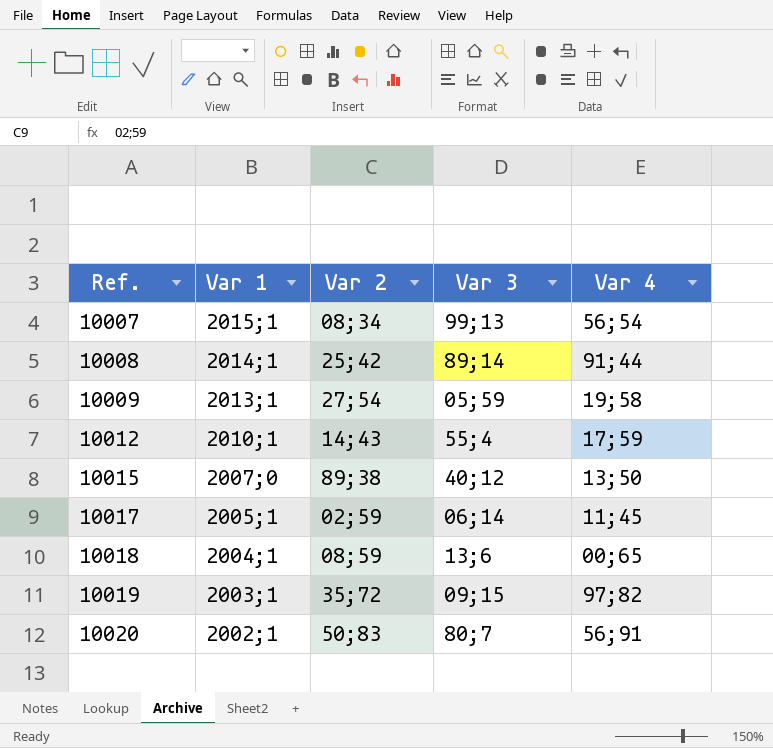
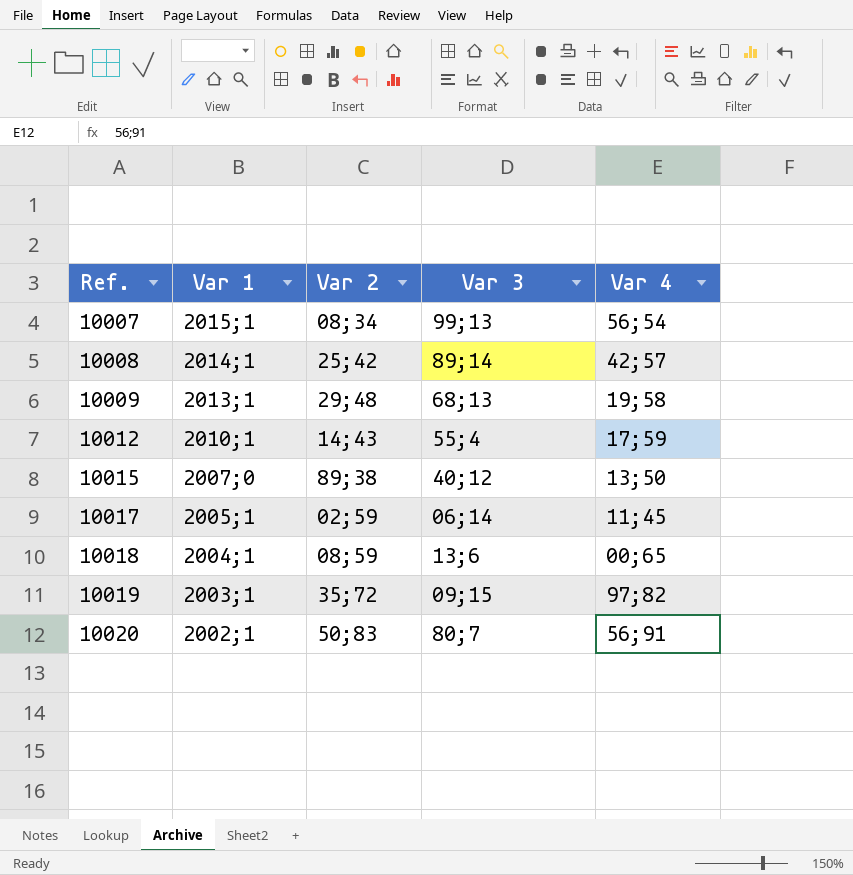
10008 | Var 4: 91;44 -> 42;57
10009 | Var 2: 27;54 -> 29;48
10009 | Var 3: 05;59 -> 68;13

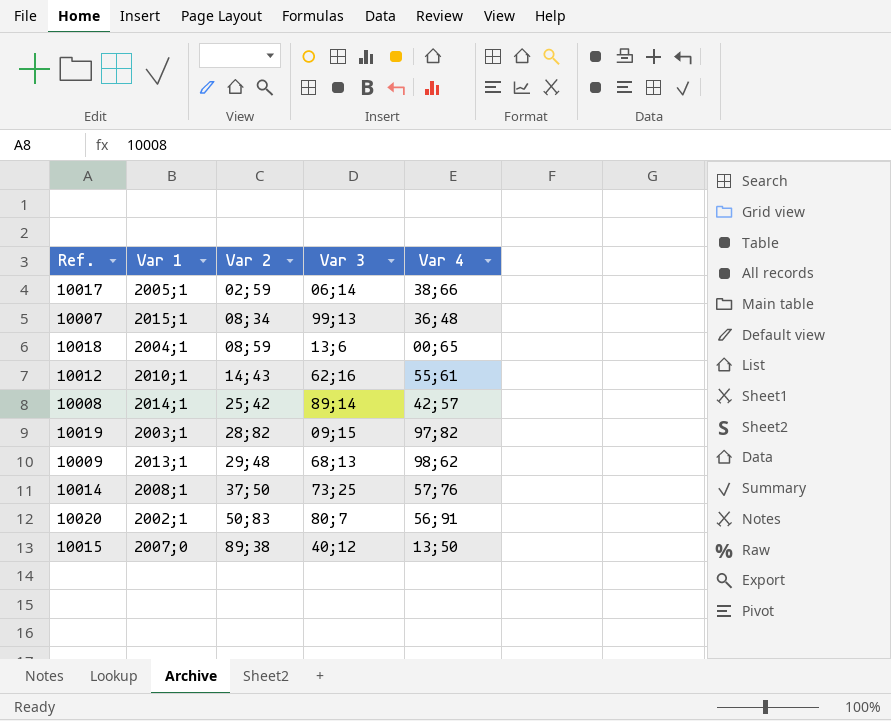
row order: Ref. ascending -> Var 2 ascending
10017 | Var 4: 11;45 -> 38;66
10007 | Var 4: 56;54 -> 36;48
10012 | Var 3: 55;4 -> 62;16
10012 | Var 4: 17;59 -> 55;61
10019 | Var 2: 35;72 -> 28;82
10009 | Var 4: 19;58 -> 98;62
row 10014: none -> 2008;1 | 37;50 | 73;25 | 57;76

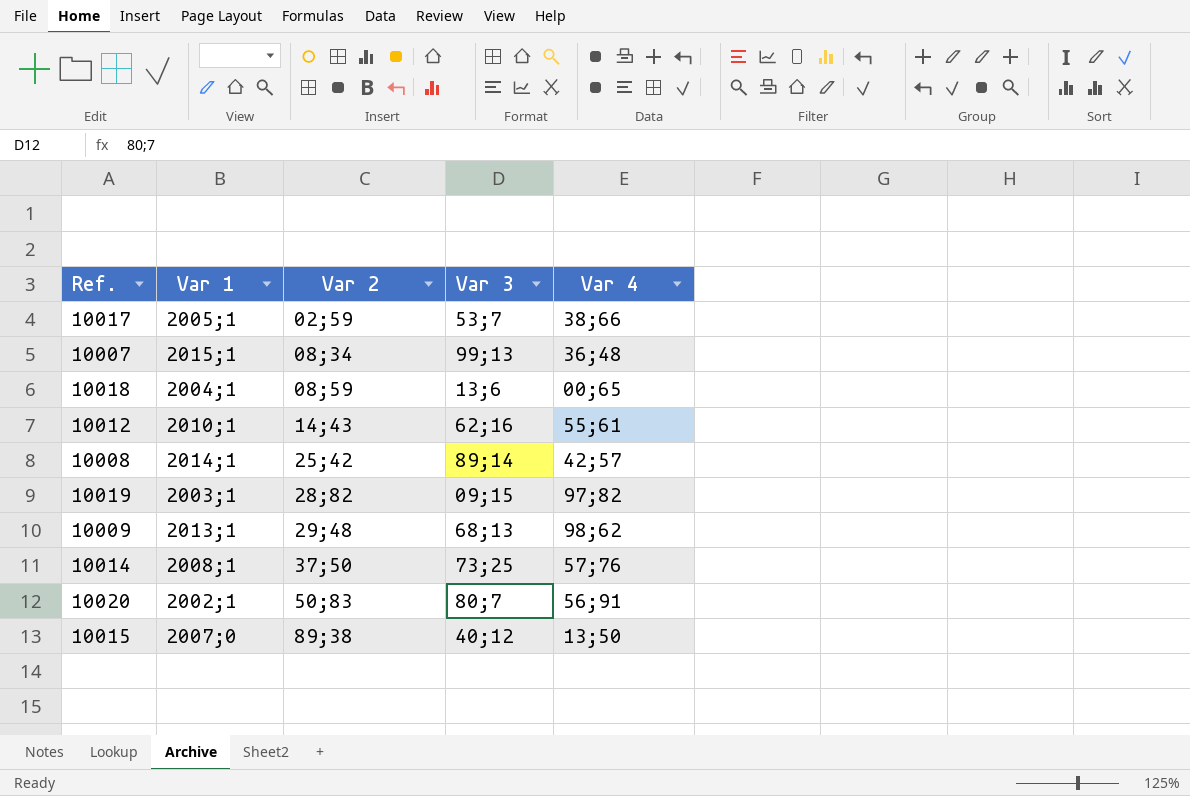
10017 | Var 3: 06;14 -> 53;7

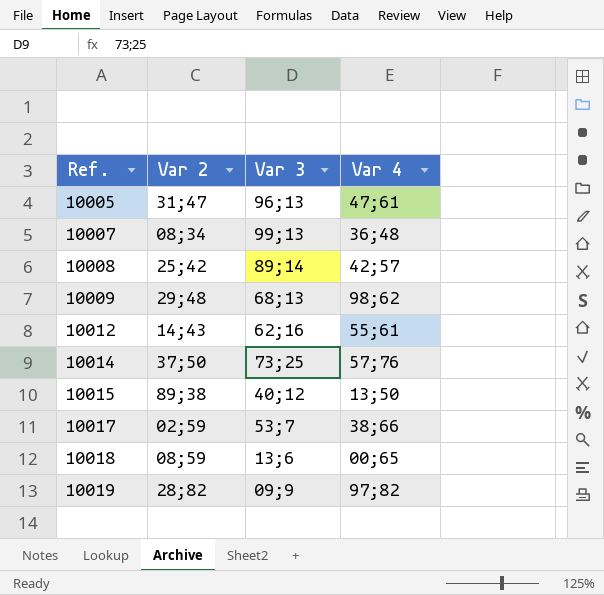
row order: Var 2 ascending -> Ref. ascending
column Var 1 | position: 2 -> none
row 10020: 2002;1 | 50;83 | 80;7 | 56;91 -> none
row 10005: none -> 31;47 | 96;13 | 47;61
10019 | Var 3: 09;15 -> 09;9

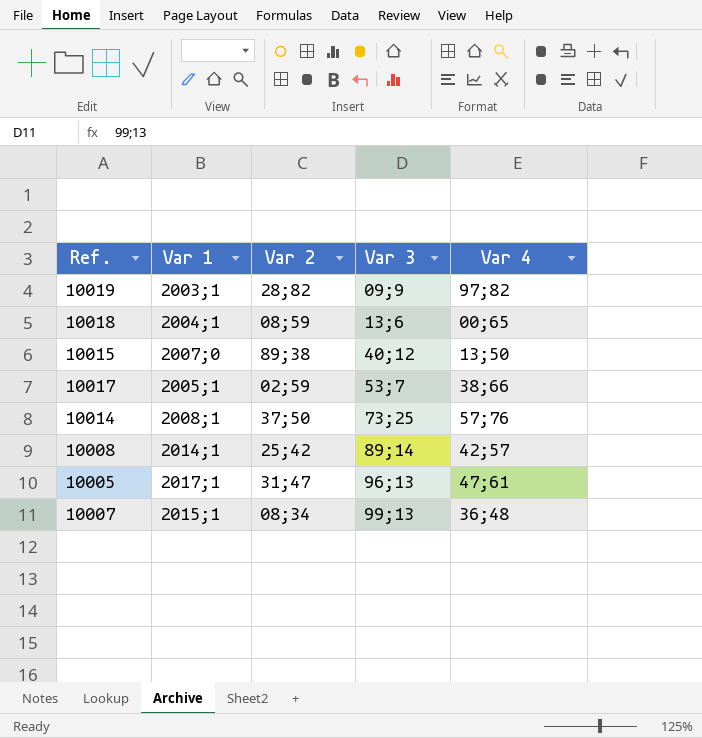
row order: Ref. ascending -> Var 3 ascending
column Var 1 | position: none -> 2
row 10009: 29;48 | 68;13 | 98;62 -> none
row 10012: 14;43 | 62;16 | 55;61 -> none

